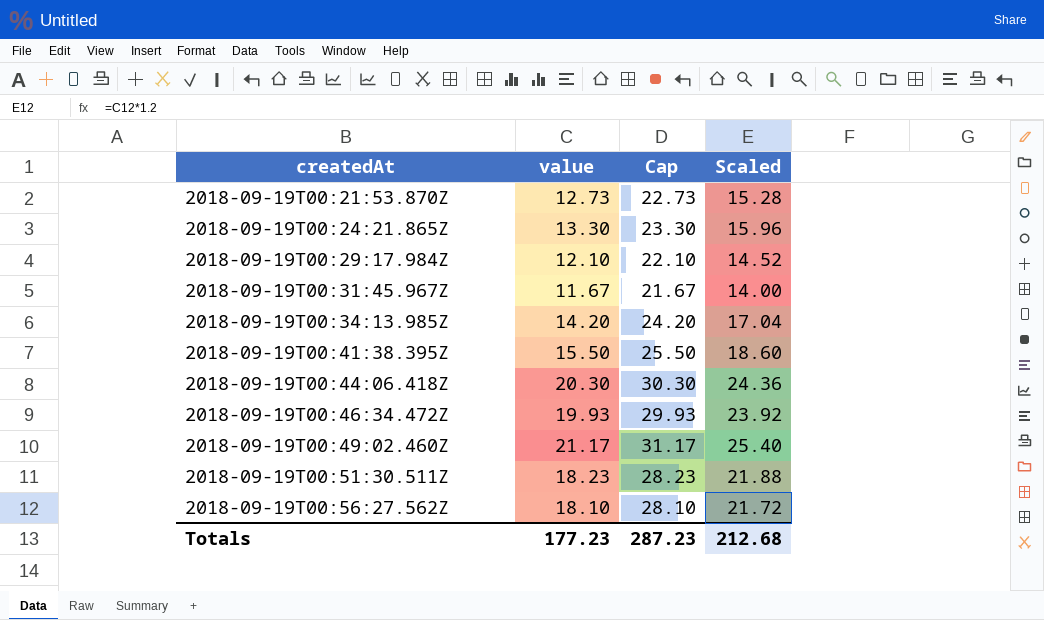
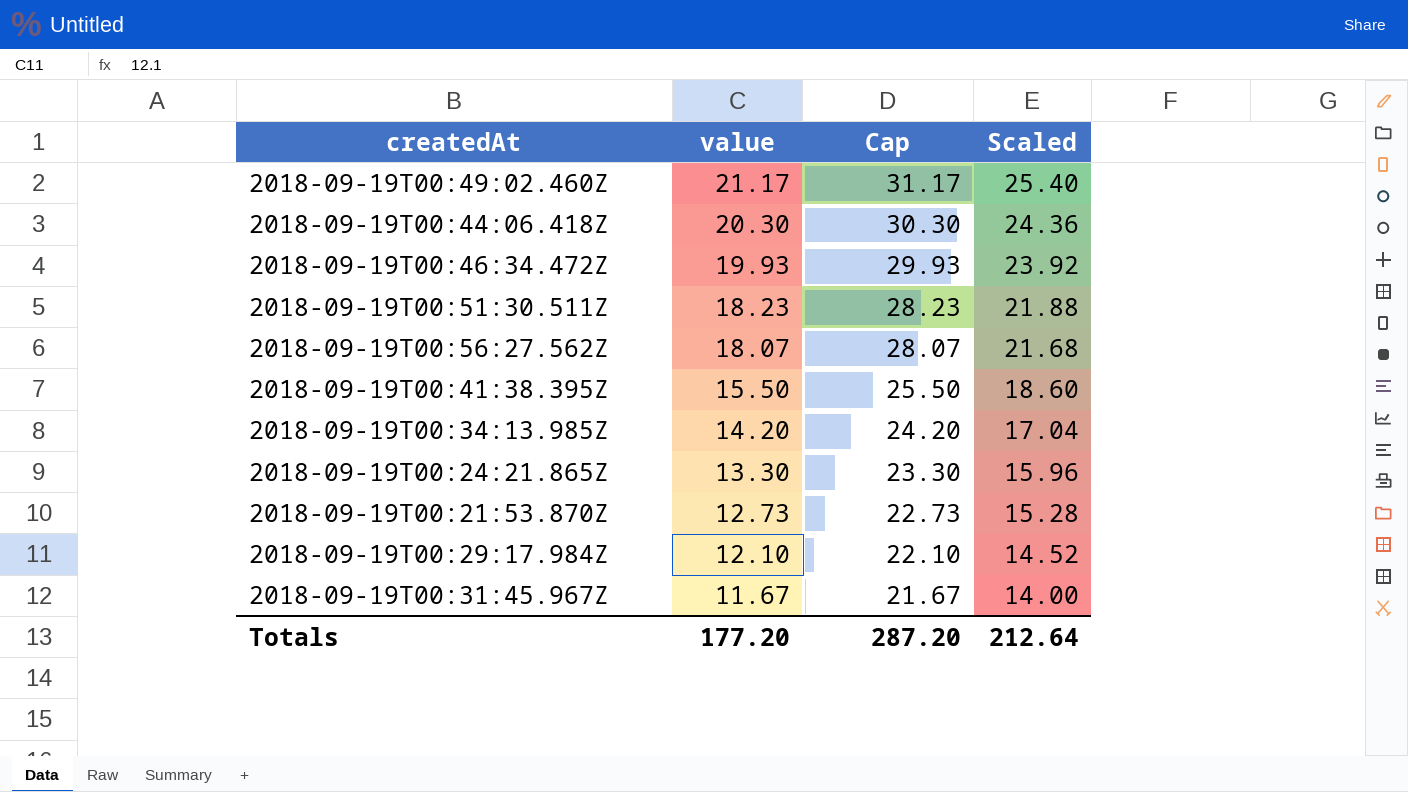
row order: createdAt ascending -> value descending
2018-09-19T00:56:27.562Z | value: 18.10 -> 18.07
2018-09-19T00:56:27.562Z | Cap: 28.10 -> 28.07
2018-09-19T00:56:27.562Z | Scaled: 21.72 -> 21.68
Totals | value: 177.23 -> 177.20
Totals | Cap: 287.23 -> 287.20
Totals | Scaled: 212.68 -> 212.64

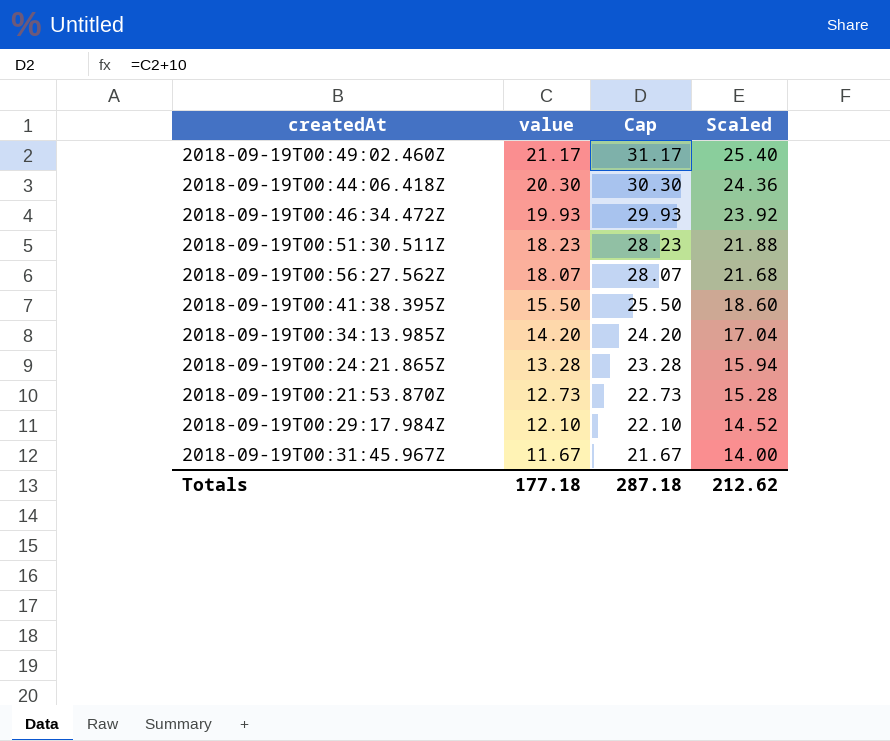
2018-09-19T00:24:21.865Z | value: 13.30 -> 13.28
2018-09-19T00:24:21.865Z | Cap: 23.30 -> 23.28
2018-09-19T00:24:21.865Z | Scaled: 15.96 -> 15.94
Totals | value: 177.20 -> 177.18
Totals | Cap: 287.20 -> 287.18
Totals | Scaled: 212.64 -> 212.62

